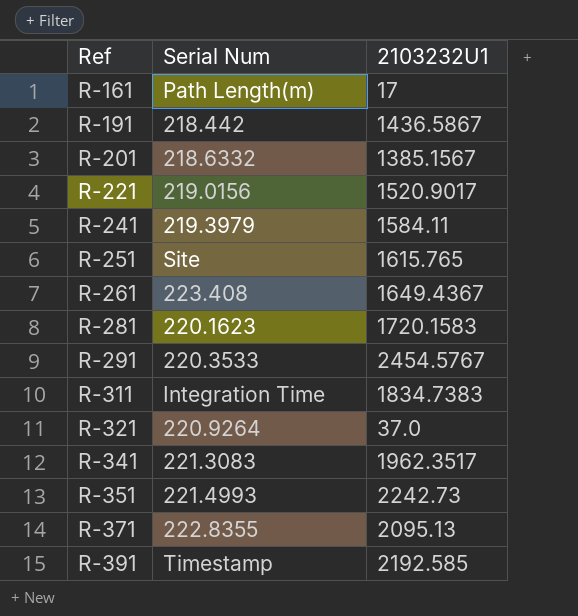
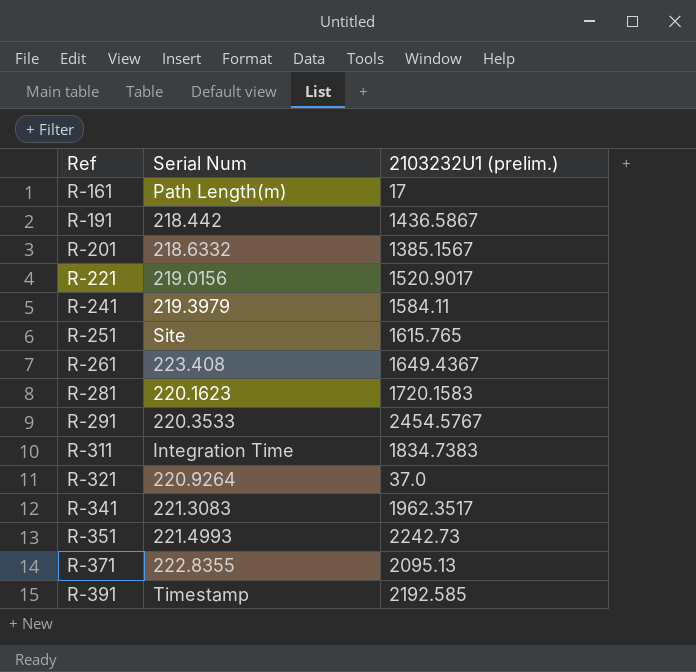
column name: 2103232U1 -> 2103232U1 (prelim.)

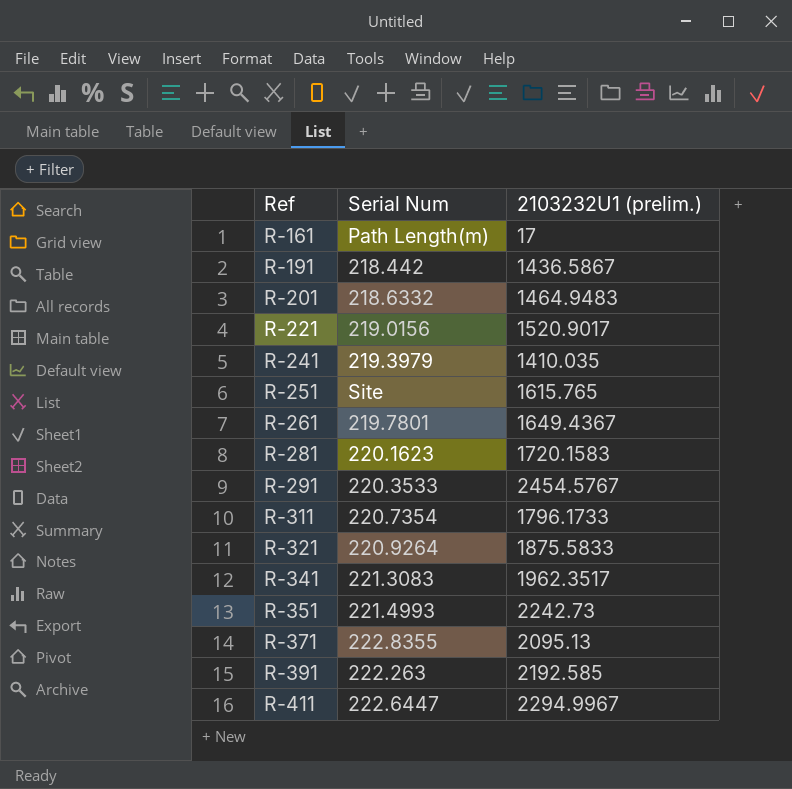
R-201 | 2103232U1 (prelim.): 1385.1567 -> 1464.9483
R-241 | 2103232U1 (prelim.): 1584.11 -> 1410.035
R-261 | Serial Num: 223.408 -> 219.7801
R-311 | Serial Num: Integration Time -> 220.7354
R-311 | 2103232U1 (prelim.): 1834.7383 -> 1796.1733
R-321 | 2103232U1 (prelim.): 37.0 -> 1875.5833
R-391 | Serial Num: Timestamp -> 222.263
row R-411: none -> 222.6447 | 2294.9967

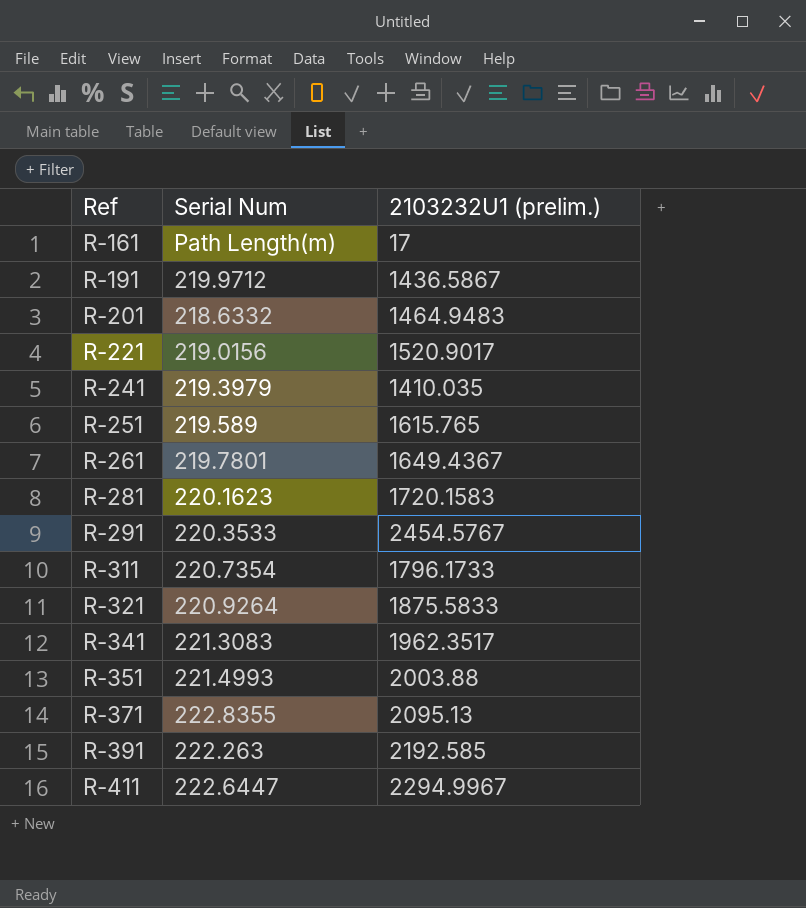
R-191 | Serial Num: 218.442 -> 219.9712
R-251 | Serial Num: Site -> 219.589
R-351 | 2103232U1 (prelim.): 2242.73 -> 2003.88

